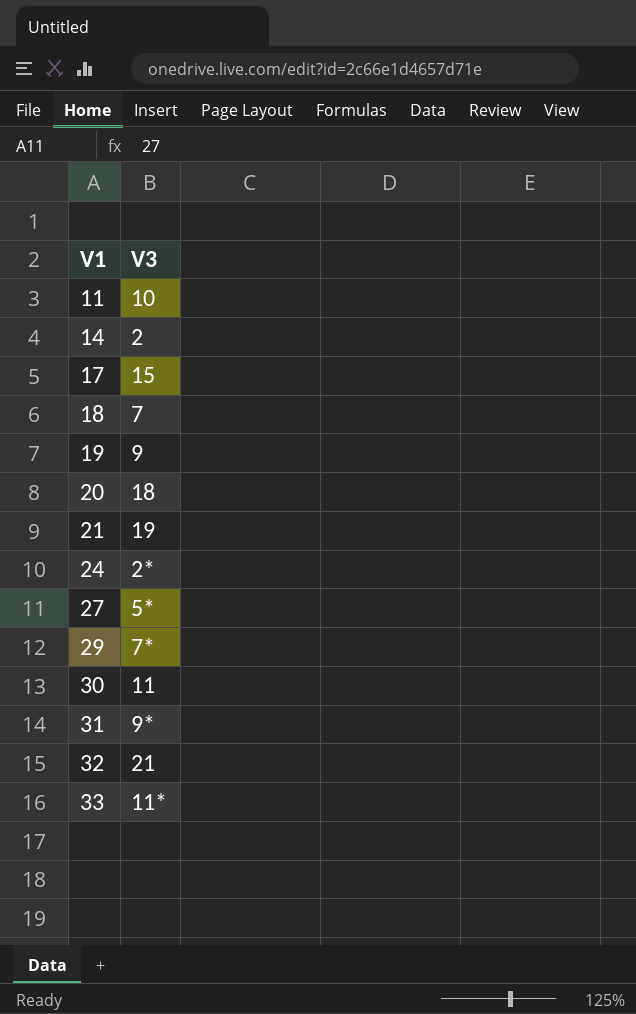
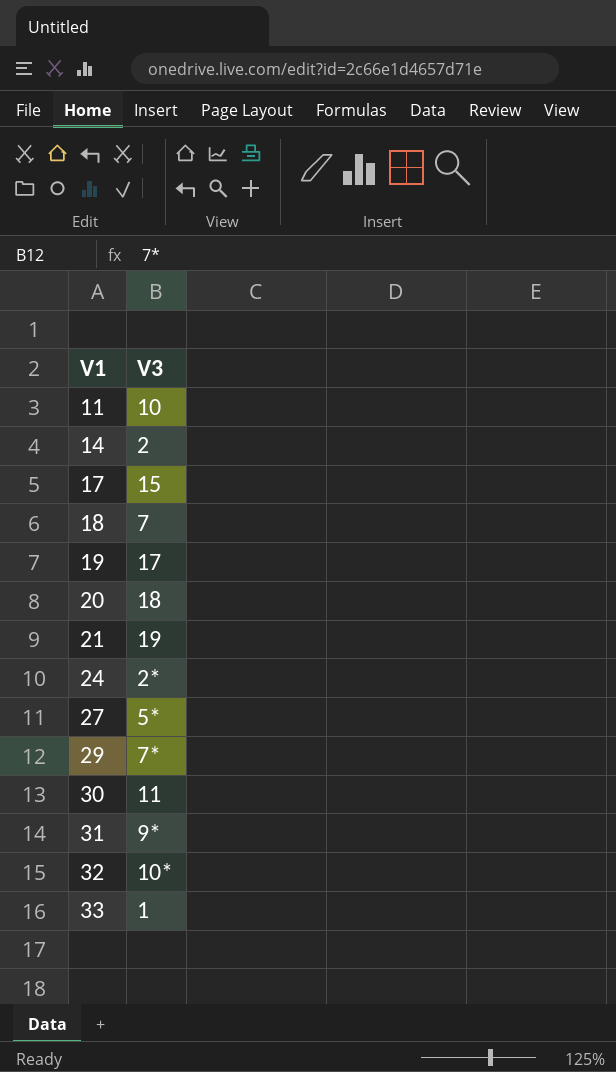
19 | V3: 9 -> 17
32 | V3: 21 -> 10*
33 | V3: 11* -> 1

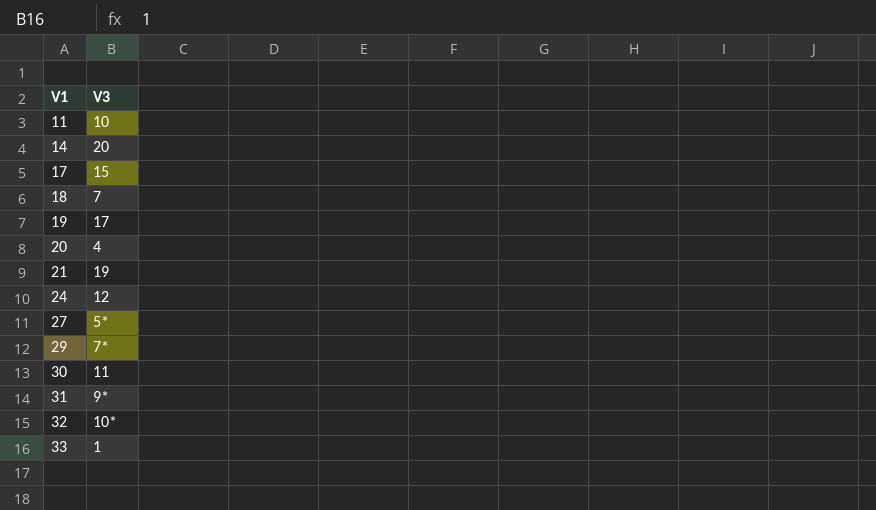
14 | V3: 2 -> 20
20 | V3: 18 -> 4
24 | V3: 2* -> 12

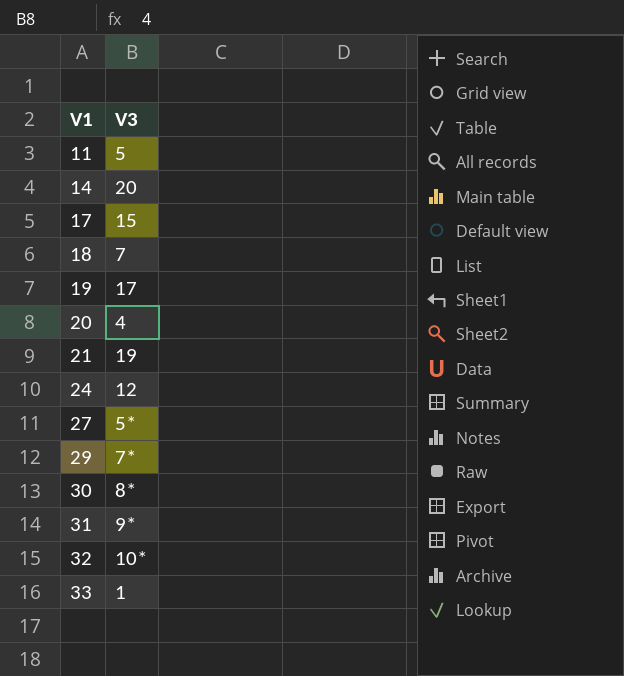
11 | V3: 10 -> 5
30 | V3: 11 -> 8*

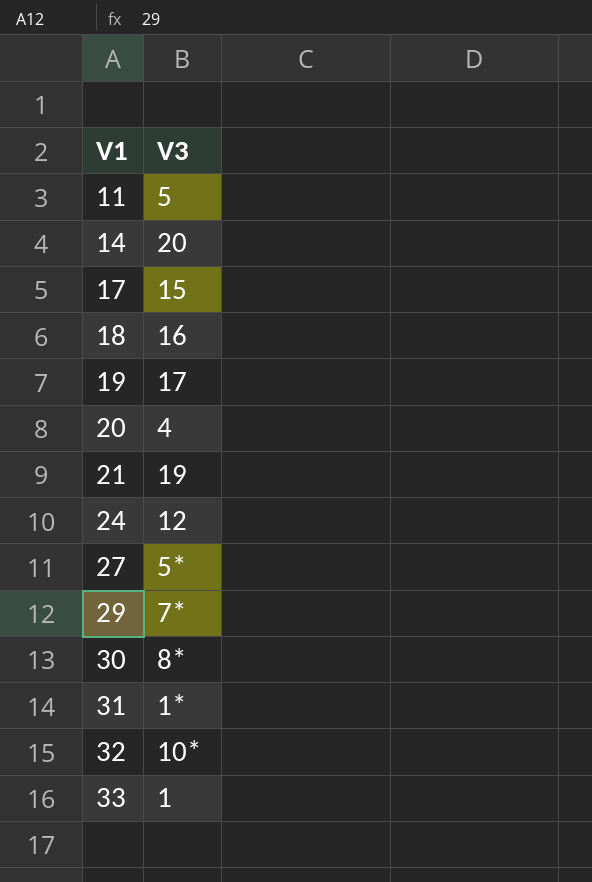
18 | V3: 7 -> 16
31 | V3: 9* -> 1*

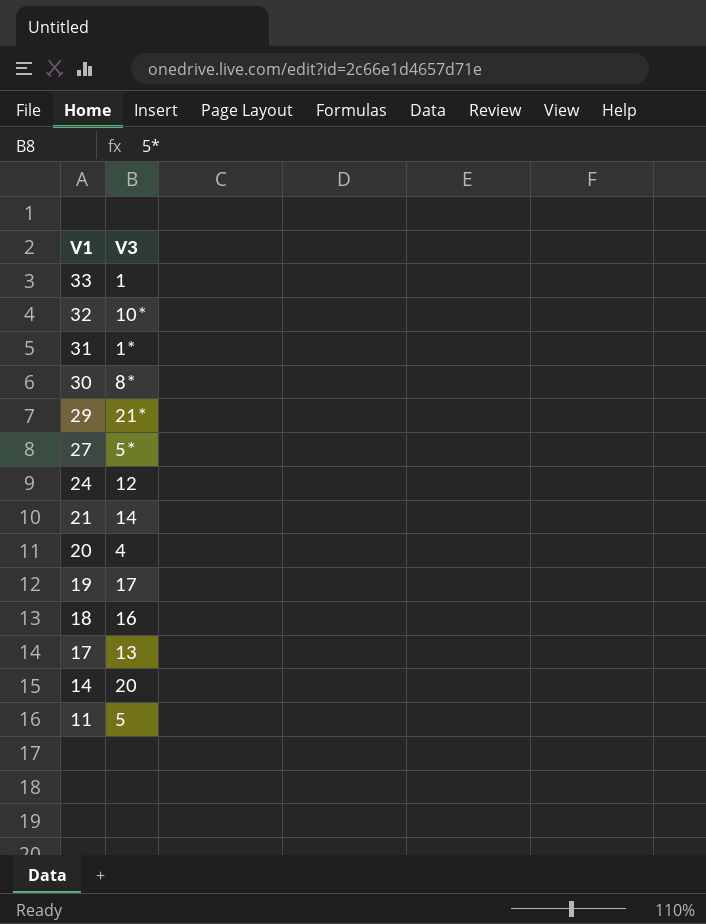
row order: V1 ascending -> V1 descending
29 | V3: 7* -> 21*
21 | V3: 19 -> 14
17 | V3: 15 -> 13

